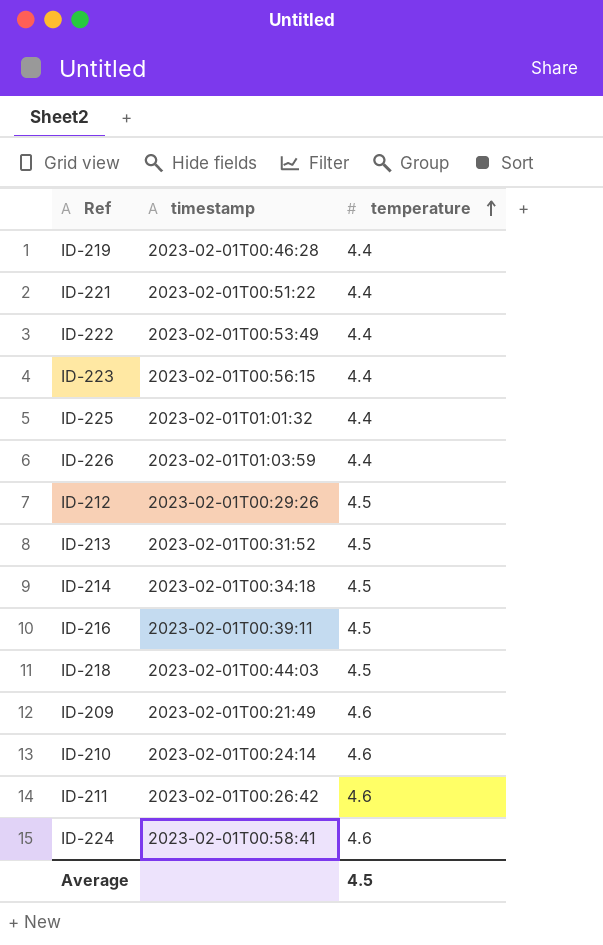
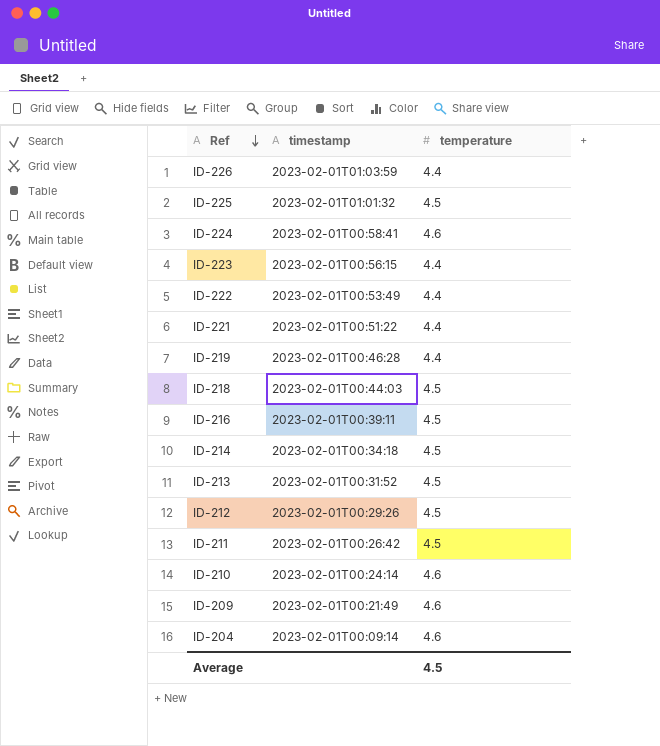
row order: temperature ascending -> Ref descending
ID-225 | temperature: 4.4 -> 4.5
ID-211 | temperature: 4.6 -> 4.5
row ID-204: none -> 2023-02-01T00:09:14 | 4.6

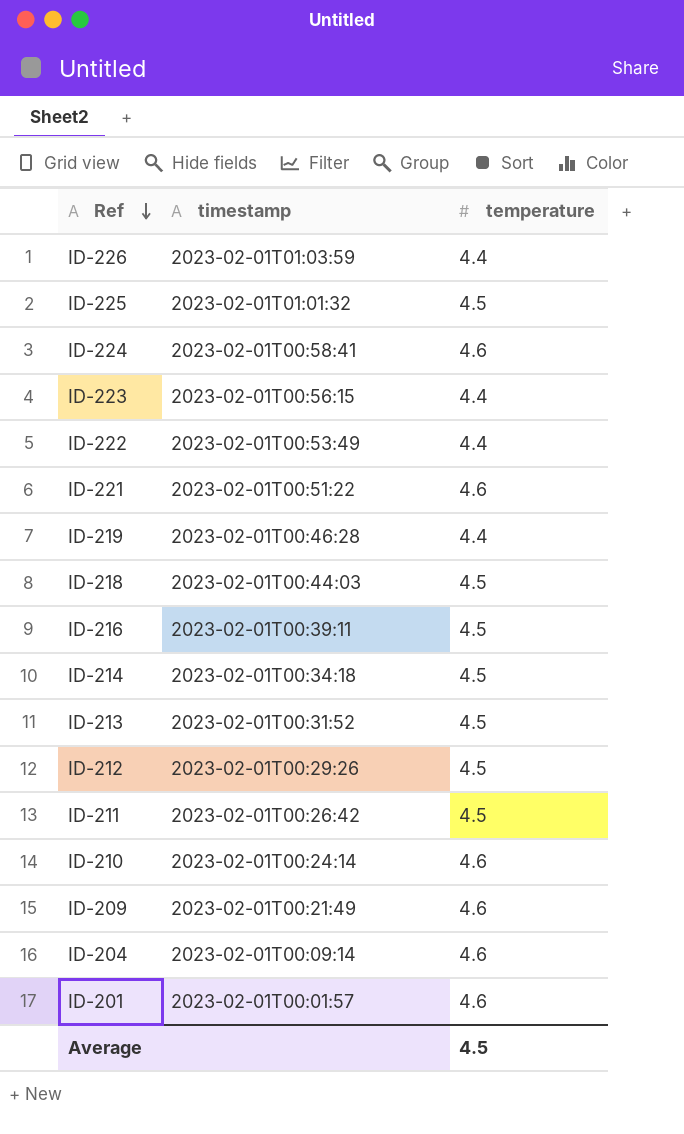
ID-221 | temperature: 4.4 -> 4.6
row ID-201: none -> 2023-02-01T00:01:57 | 4.6

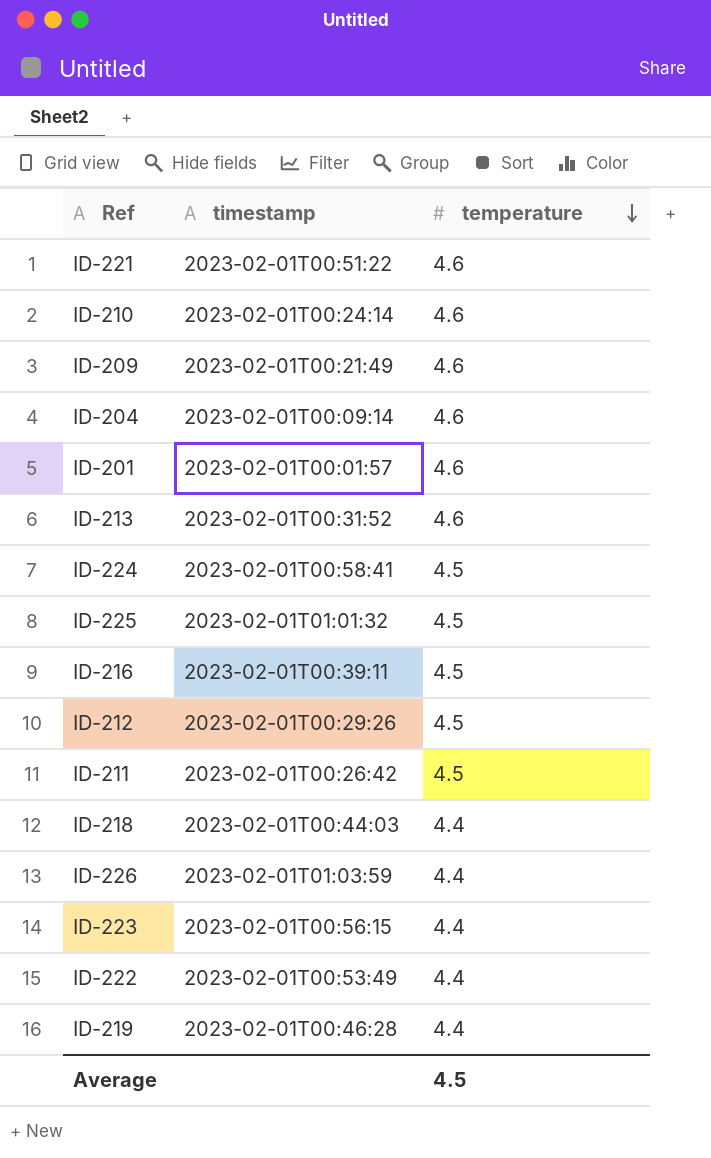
row order: Ref descending -> temperature descending
row ID-214: 2023-02-01T00:34:18 | 4.5 -> none
ID-213 | temperature: 4.5 -> 4.6
ID-224 | temperature: 4.6 -> 4.5
ID-218 | temperature: 4.5 -> 4.4

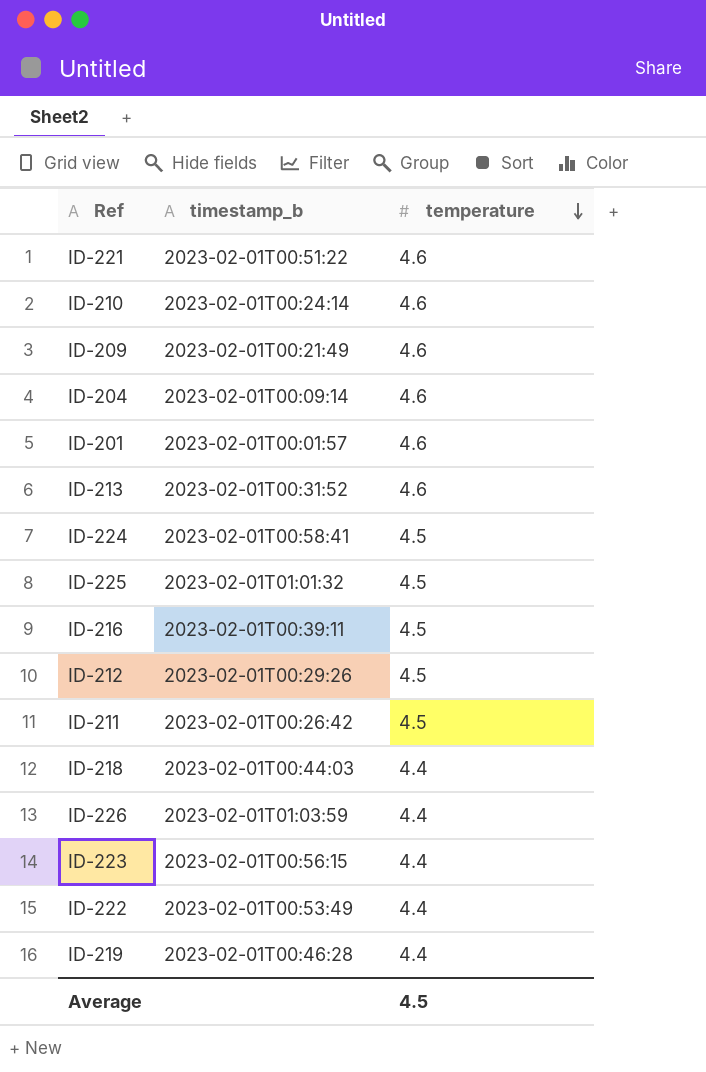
column name: timestamp -> timestamp_b

